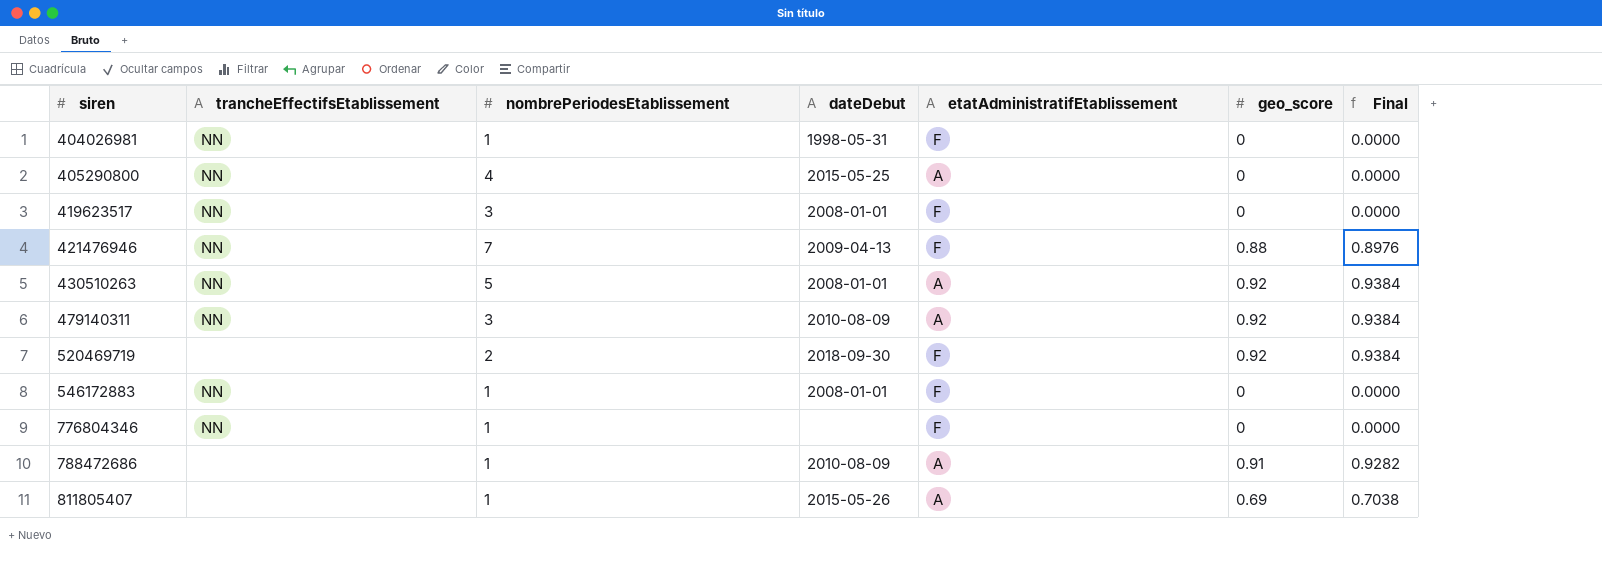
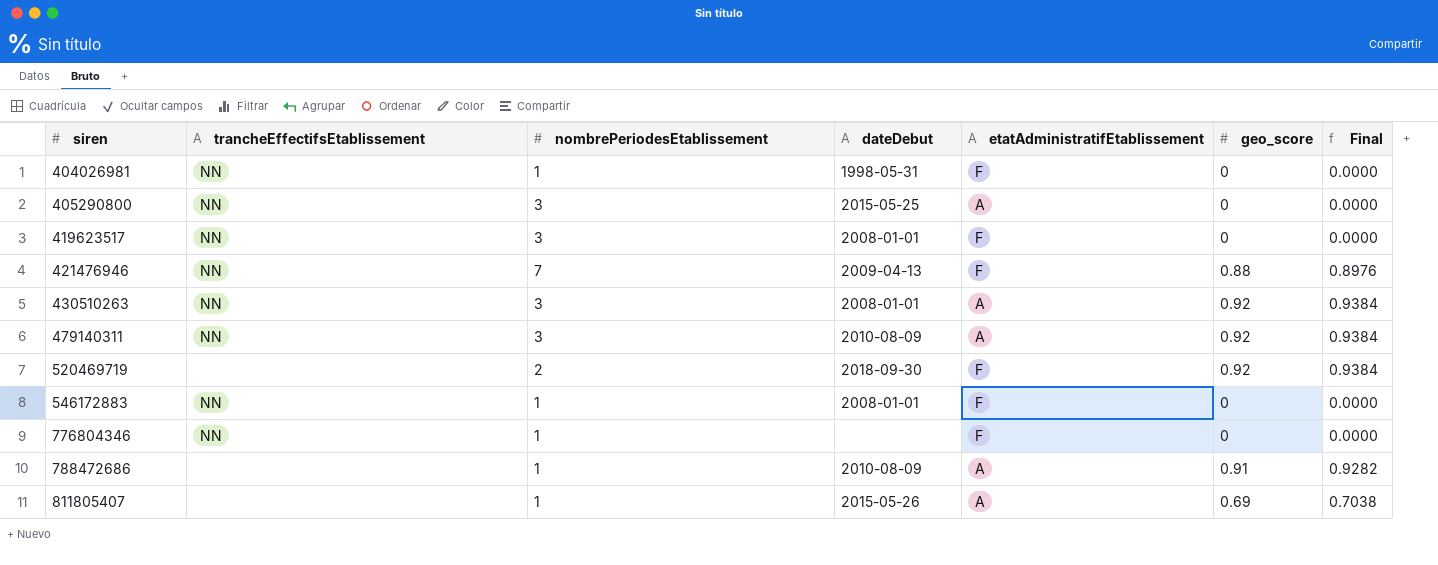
405290800 | nombrePeriodesEtablissement: 4 -> 3
430510263 | nombrePeriodesEtablissement: 5 -> 3

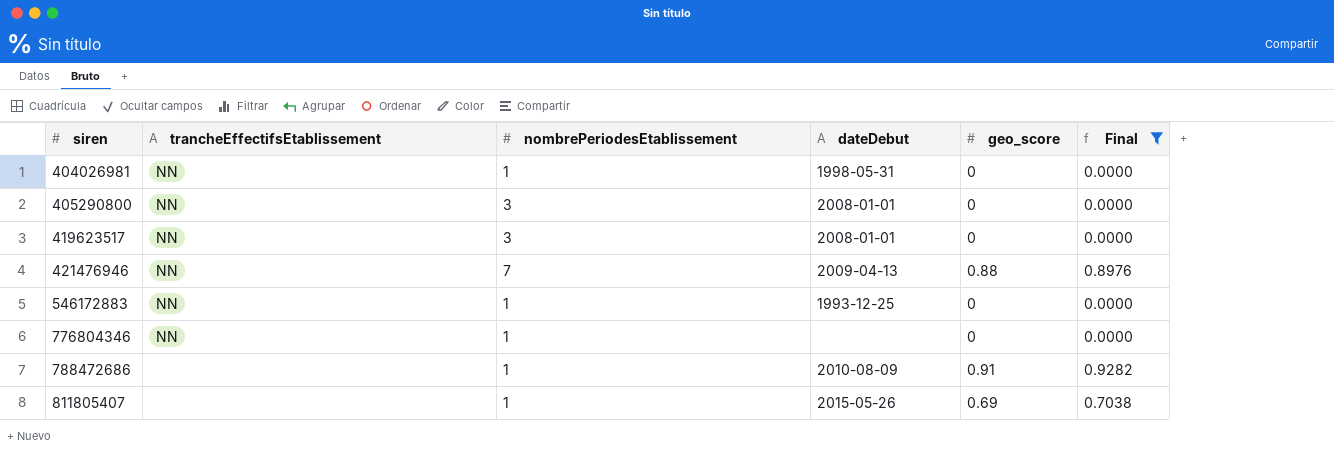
filter: none -> Final != 0.9384
column etatAdministratifEtablissement | position: 5 -> none
405290800 | dateDebut: 2015-05-25 -> 2008-01-01
546172883 | dateDebut: 2008-01-01 -> 1993-12-25

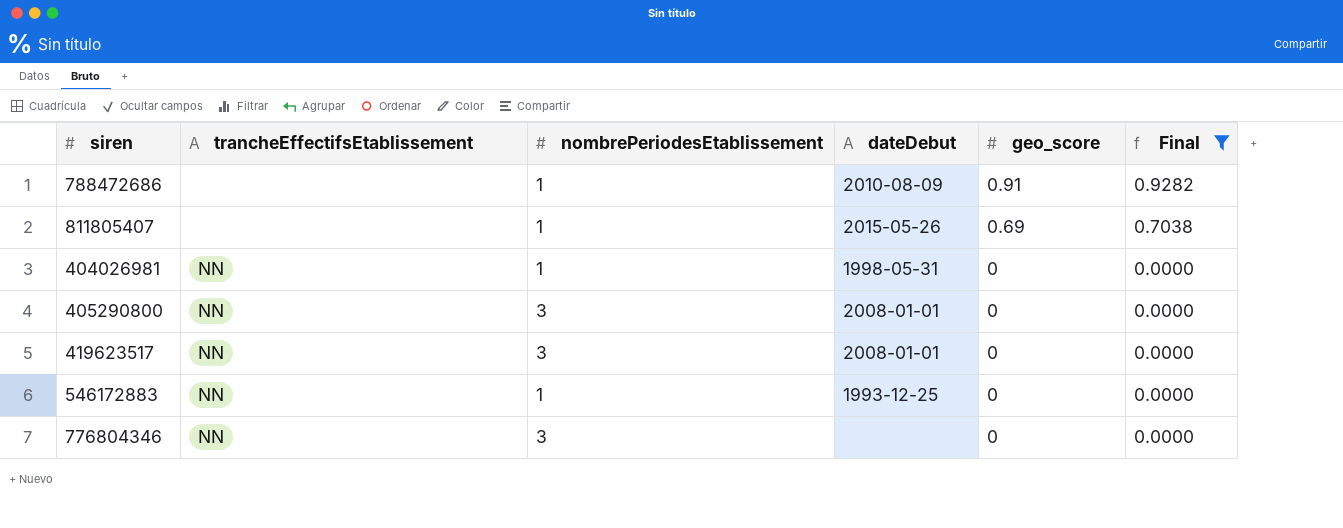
row order: siren ascending -> geo_score descending
row 421476946: NN | 7 | 2009-04-13 | 0.88 | 0.8976 -> none
776804346 | nombrePeriodesEtablissement: 1 -> 3

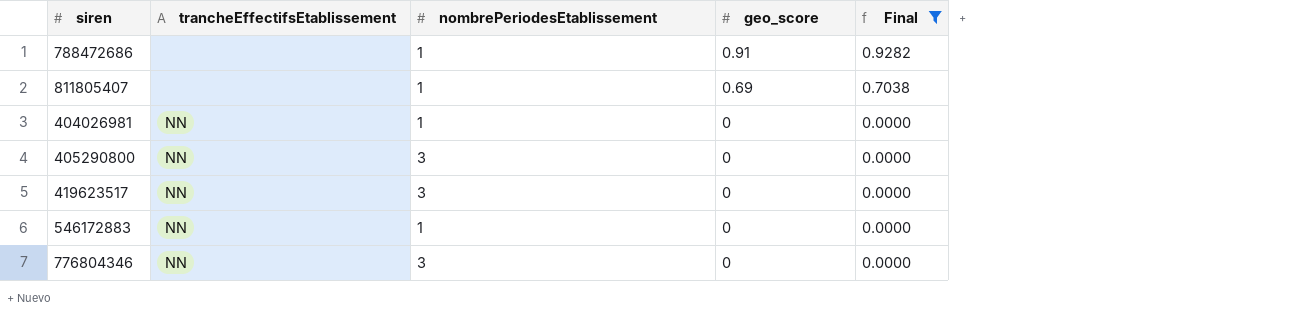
column dateDebut | position: 4 -> none

